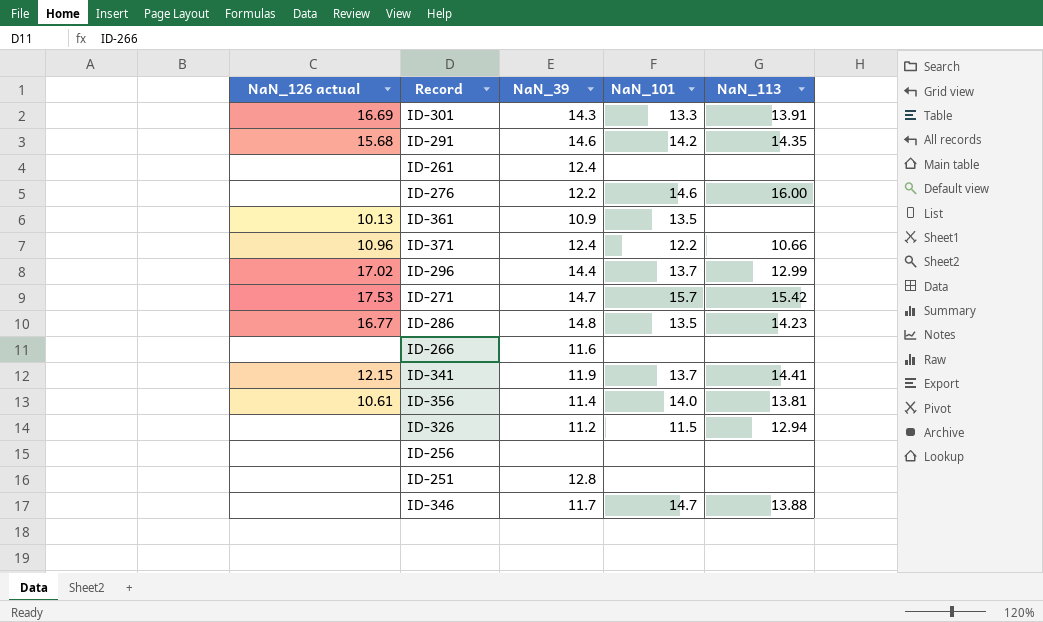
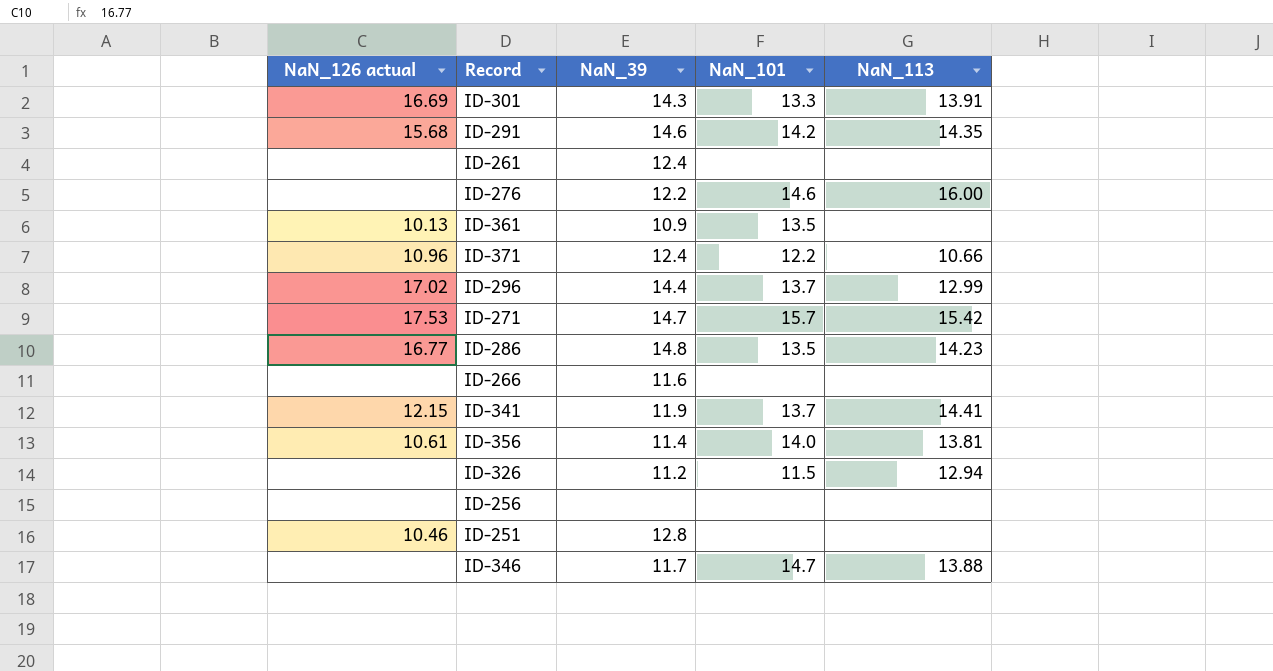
ID-251 | NaN_126 actual: none -> 10.46

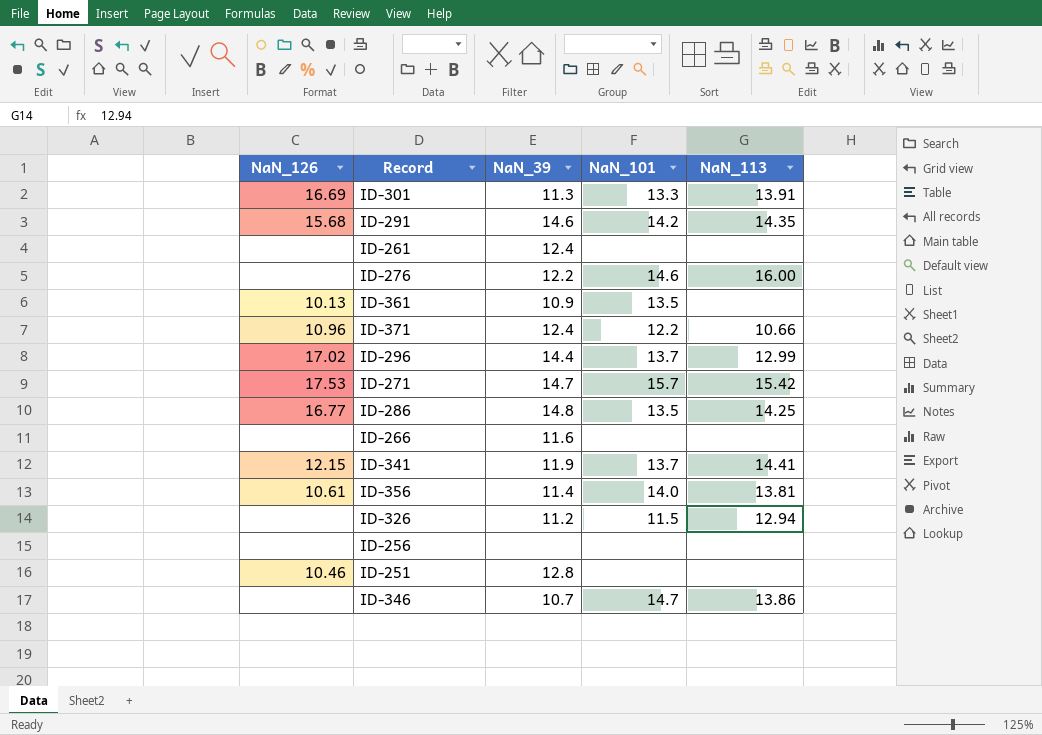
column name: NaN_126 actual -> NaN_126
ID-301 | NaN_39: 14.3 -> 11.3
ID-286 | NaN_113: 14.23 -> 14.25
ID-346 | NaN_39: 11.7 -> 10.7
ID-346 | NaN_113: 13.88 -> 13.86

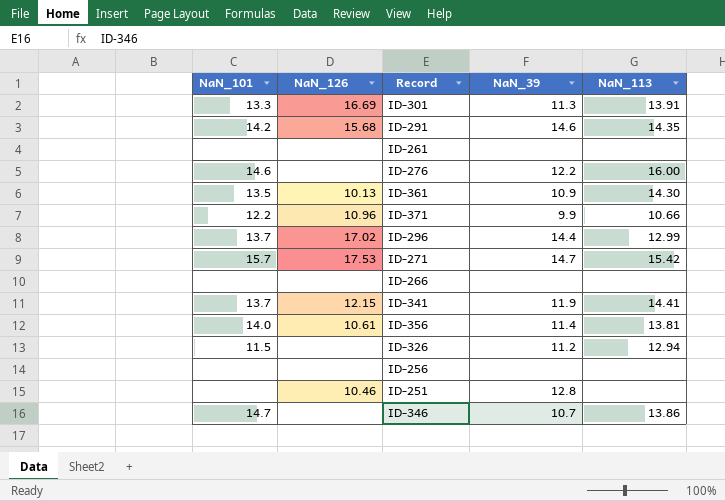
column NaN_101 | position: 4 -> 1
row ID-286: 16.77 | 14.8 | 13.5 | 14.25 -> none
ID-261 | NaN_39: 12.4 -> none
ID-361 | NaN_113: none -> 14.30
ID-371 | NaN_39: 12.4 -> 9.9
ID-266 | NaN_39: 11.6 -> none

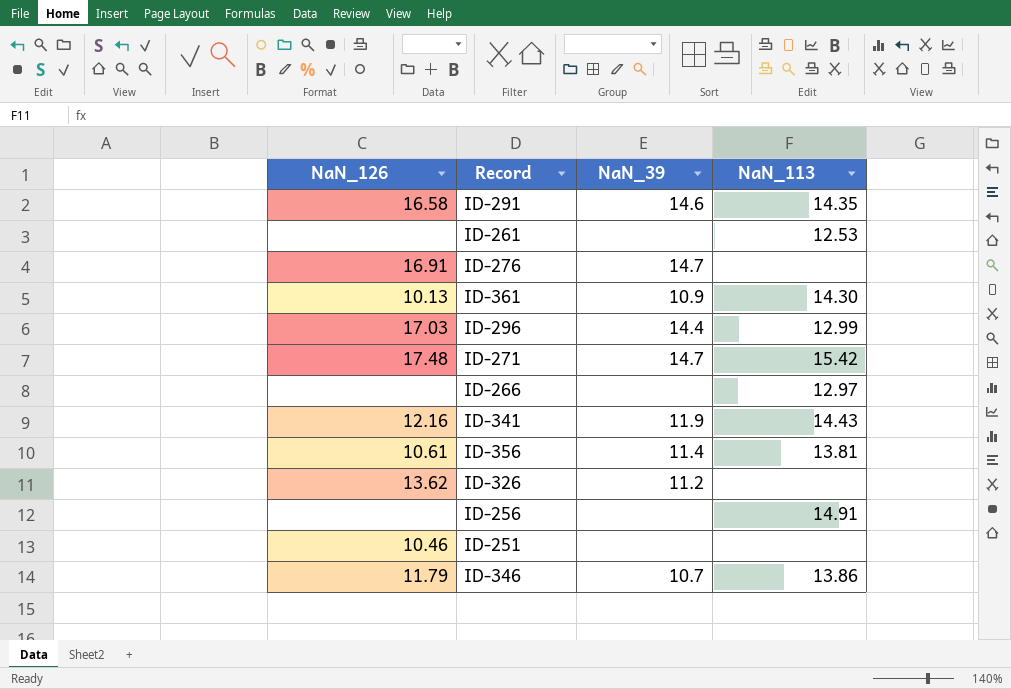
column NaN_101 | position: 1 -> none
row ID-301: 13.3 | 16.69 | 11.3 | 13.91 -> none
row ID-371: 12.2 | 10.96 | 9.9 | 10.66 -> none
ID-291 | NaN_126: 15.68 -> 16.58
ID-261 | NaN_113: none -> 12.53
ID-276 | NaN_126: none -> 16.91
ID-276 | NaN_39: 12.2 -> 14.7
ID-276 | NaN_113: 16.00 -> none
ID-296 | NaN_126: 17.02 -> 17.03
ID-271 | NaN_126: 17.53 -> 17.48
ID-266 | NaN_113: none -> 12.97
ID-341 | NaN_126: 12.15 -> 12.16
ID-341 | NaN_113: 14.41 -> 14.43
ID-326 | NaN_126: none -> 13.62
ID-326 | NaN_113: 12.94 -> none
ID-256 | NaN_113: none -> 14.91
ID-251 | NaN_39: 12.8 -> none
ID-346 | NaN_126: none -> 11.79

